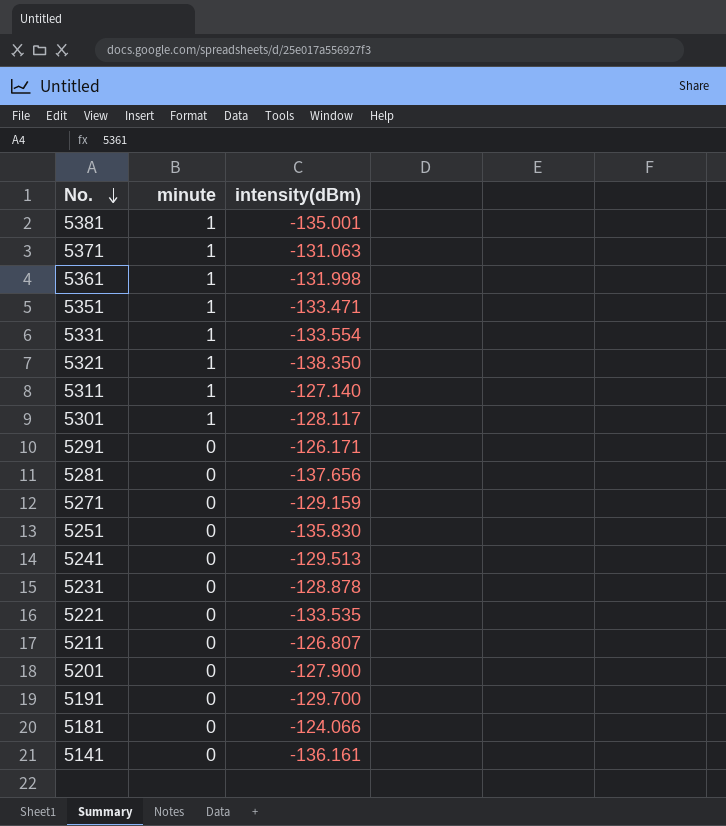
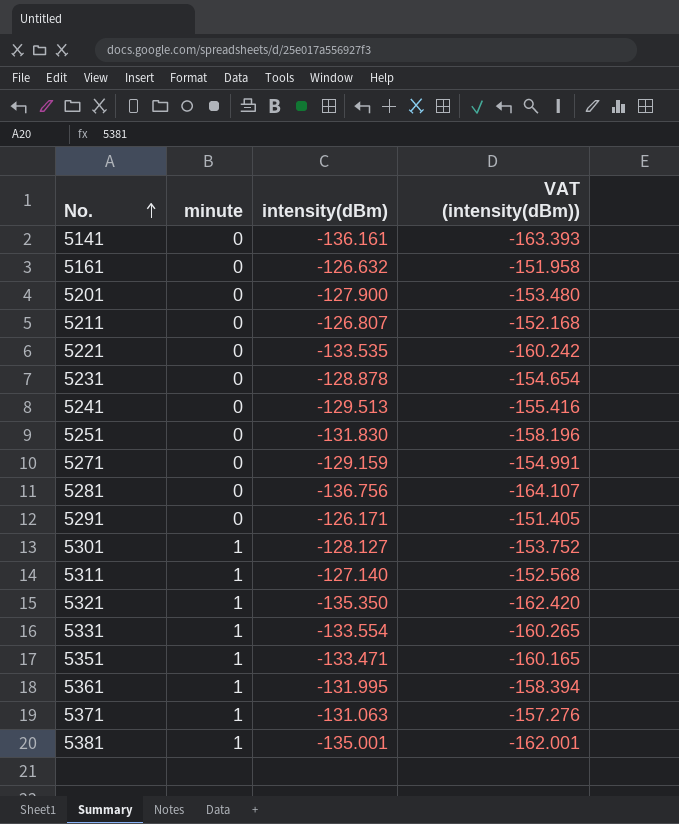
row order: No. descending -> No. ascending
column VAT (intensity(dBm)) | formula: none -> [intensity(dBm)] * 1.2
row 5191: 0 | -129.700 -> none
row 5181: 0 | -124.066 -> none
row 5161: none -> 0 | -126.632 | -151.958
5251 | intensity(dBm): -135.830 -> -131.830
5281 | intensity(dBm): -137.656 -> -136.756
5301 | intensity(dBm): -128.117 -> -128.127
5321 | intensity(dBm): -138.350 -> -135.350
5361 | intensity(dBm): -131.998 -> -131.995

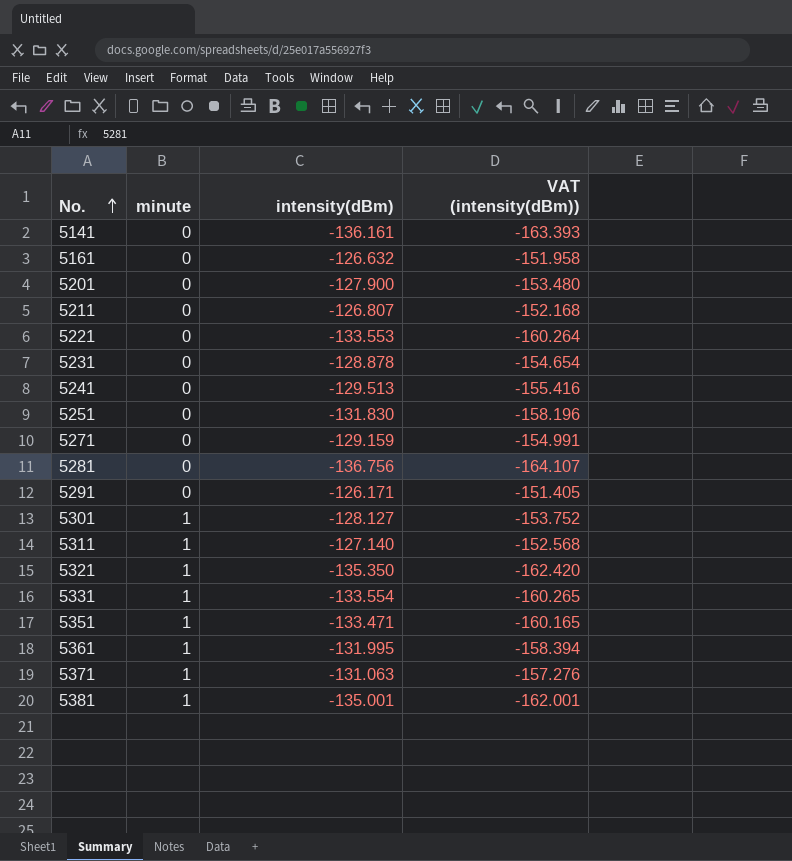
5221 | intensity(dBm): -133.535 -> -133.553
5221 | VAT (intensity(dBm)): -160.242 -> -160.264

